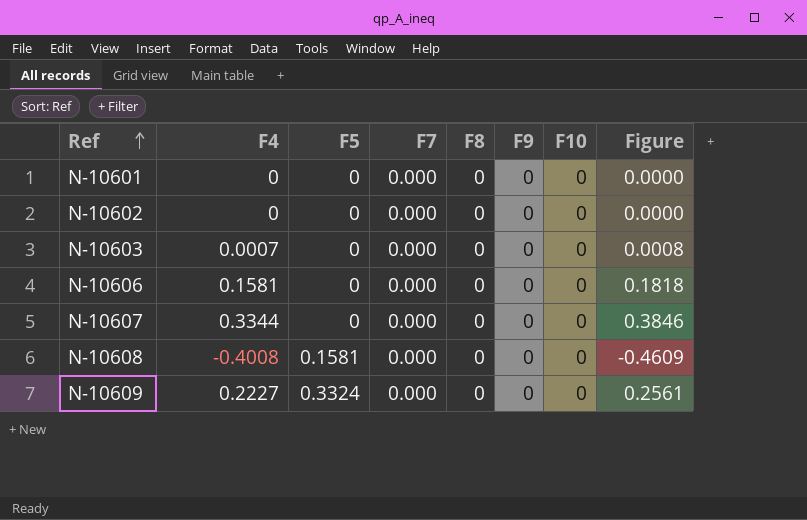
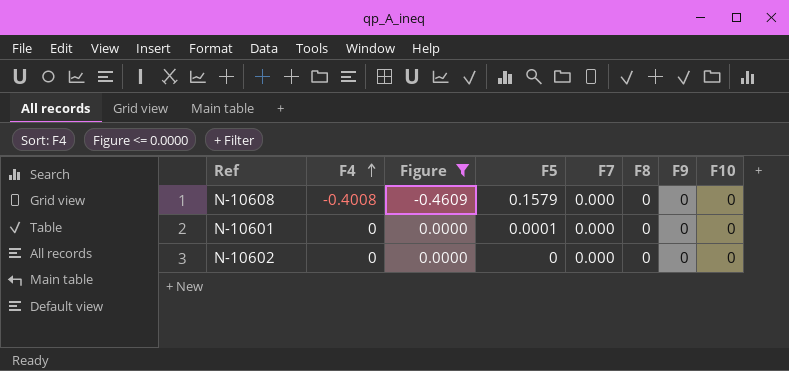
filter: none -> Figure <= 0.0000
row order: Ref ascending -> F4 ascending
column Figure | position: 8 -> 3
N-10608 | F5: 0.1581 -> 0.1579
N-10601 | F5: 0 -> 0.0001

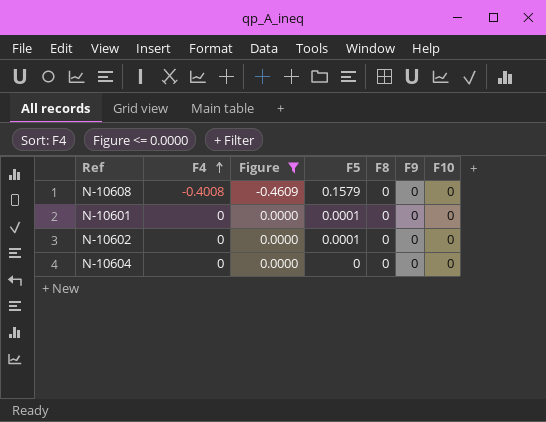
column F7 | position: 5 -> none
N-10602 | F5: 0 -> 0.0001
row N-10604: none -> 0 | 0.0000 | 0 | 0 | 0 | 0

